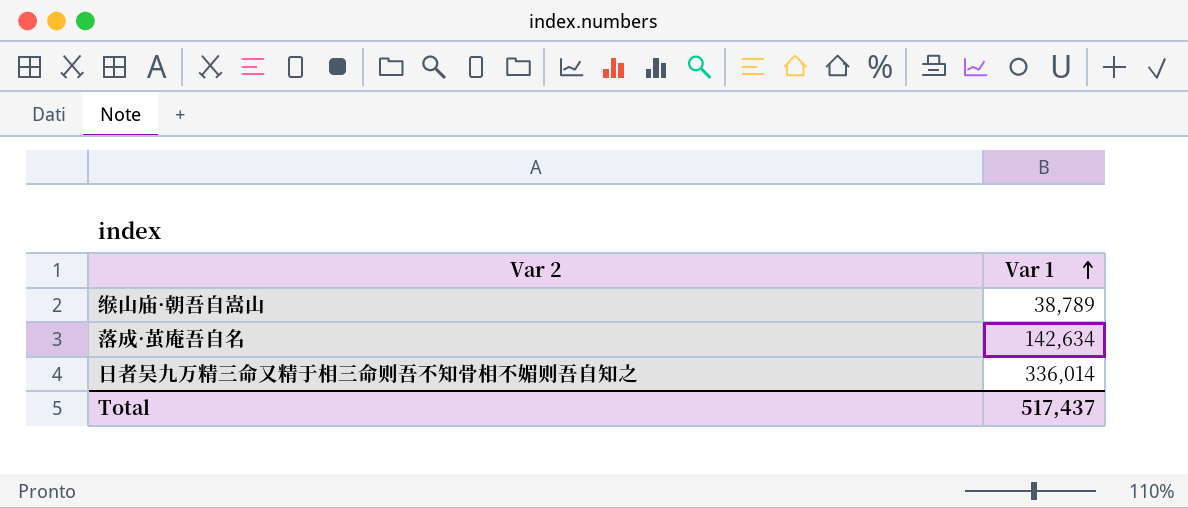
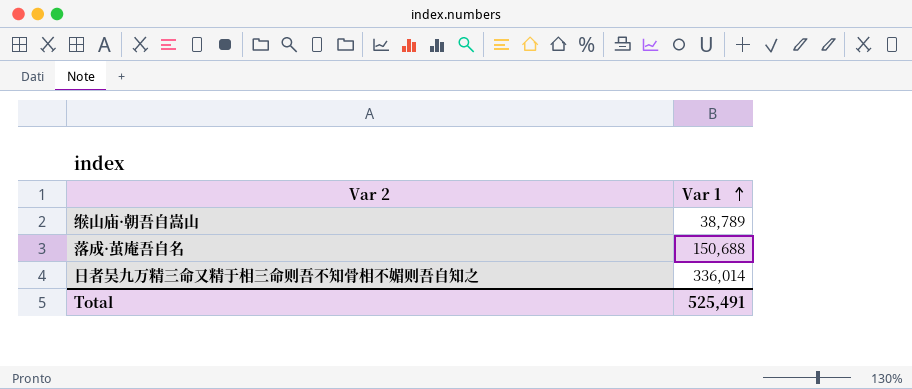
落成·茧庵吾自名 | Var 1: 142,634 -> 150,688
Total | Var 1: 517,437 -> 525,491

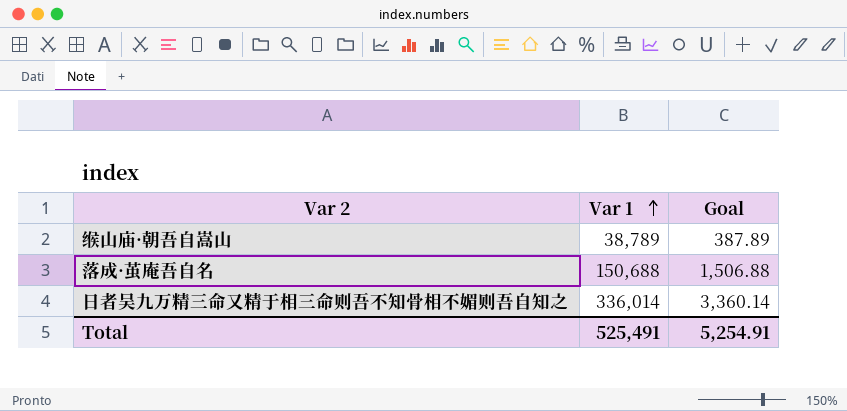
column Goal | formula: none -> [Var 1] * 0.01

